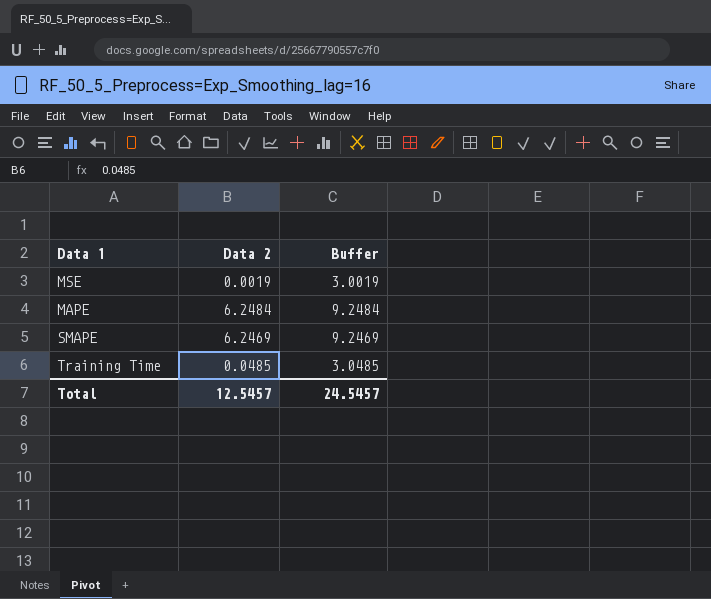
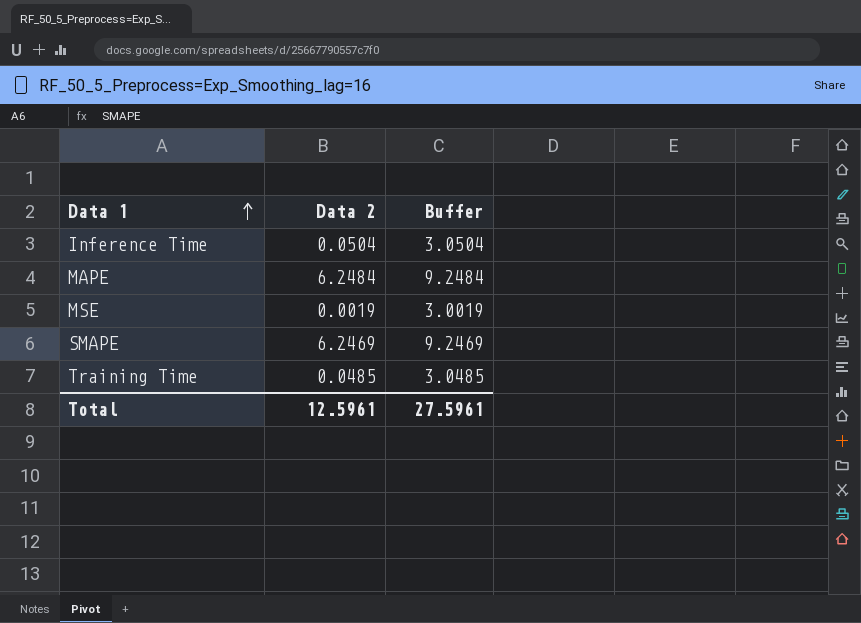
row order: none -> Data 1 ascending
row Inference Time: none -> 0.0504 | 3.0504
Total | Data 2: 12.5457 -> 12.5961
Total | Buffer: 24.5457 -> 27.5961

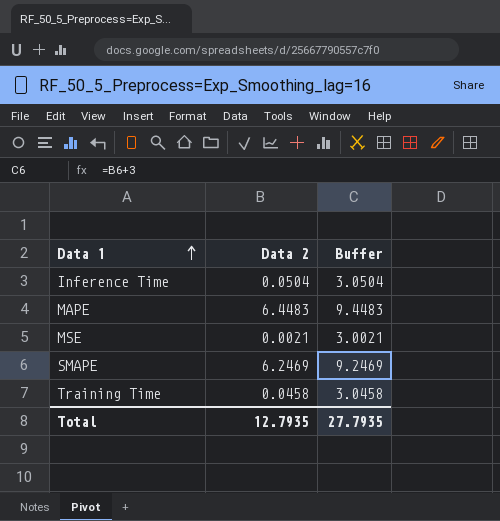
MAPE | Data 2: 6.2484 -> 6.4483
MAPE | Buffer: 9.2484 -> 9.4483
MSE | Data 2: 0.0019 -> 0.0021
MSE | Buffer: 3.0019 -> 3.0021
Training Time | Data 2: 0.0485 -> 0.0458
Training Time | Buffer: 3.0485 -> 3.0458
Total | Data 2: 12.5961 -> 12.7935
Total | Buffer: 27.5961 -> 27.7935

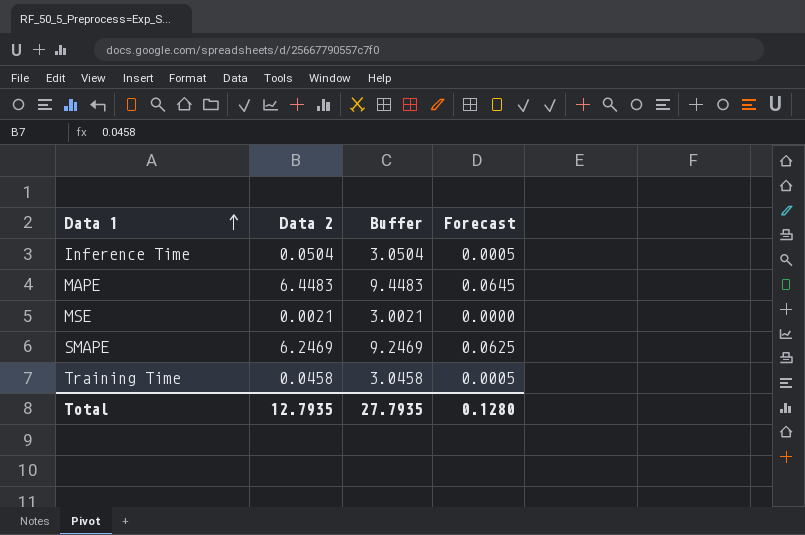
column Forecast | formula: none -> [Data 2] * 0.01

